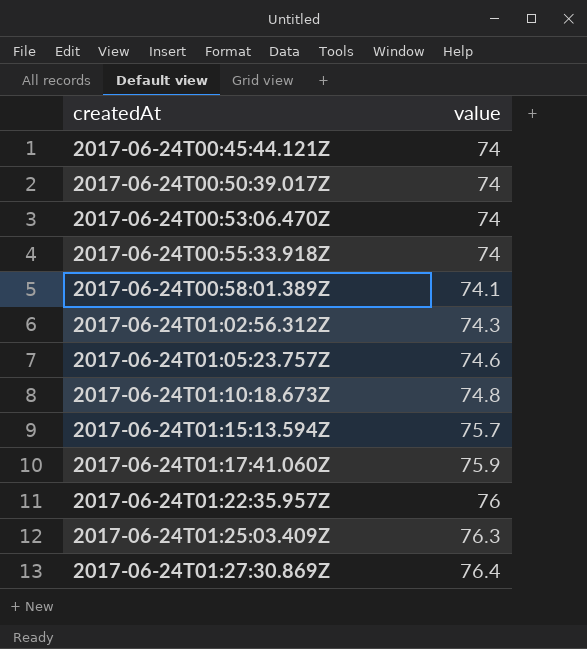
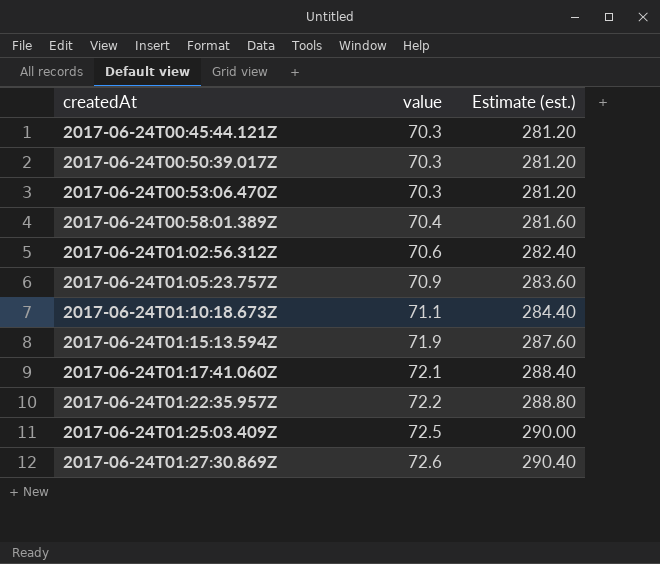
column Estimate (est.) | formula: none -> [value] * 4
row 2017-06-24T00:55:33.918Z: 74 -> none
2017-06-24T00:45:44.121Z | value: 74 -> 70.3
2017-06-24T00:50:39.017Z | value: 74 -> 70.3
2017-06-24T00:53:06.470Z | value: 74 -> 70.3
2017-06-24T00:58:01.389Z | value: 74.1 -> 70.4
2017-06-24T01:02:56.312Z | value: 74.3 -> 70.6
2017-06-24T01:05:23.757Z | value: 74.6 -> 70.9
2017-06-24T01:10:18.673Z | value: 74.8 -> 71.1
2017-06-24T01:15:13.594Z | value: 75.7 -> 71.9
2017-06-24T01:17:41.060Z | value: 75.9 -> 72.1
2017-06-24T01:22:35.957Z | value: 76 -> 72.2
2017-06-24T01:25:03.409Z | value: 76.3 -> 72.5
2017-06-24T01:27:30.869Z | value: 76.4 -> 72.6

